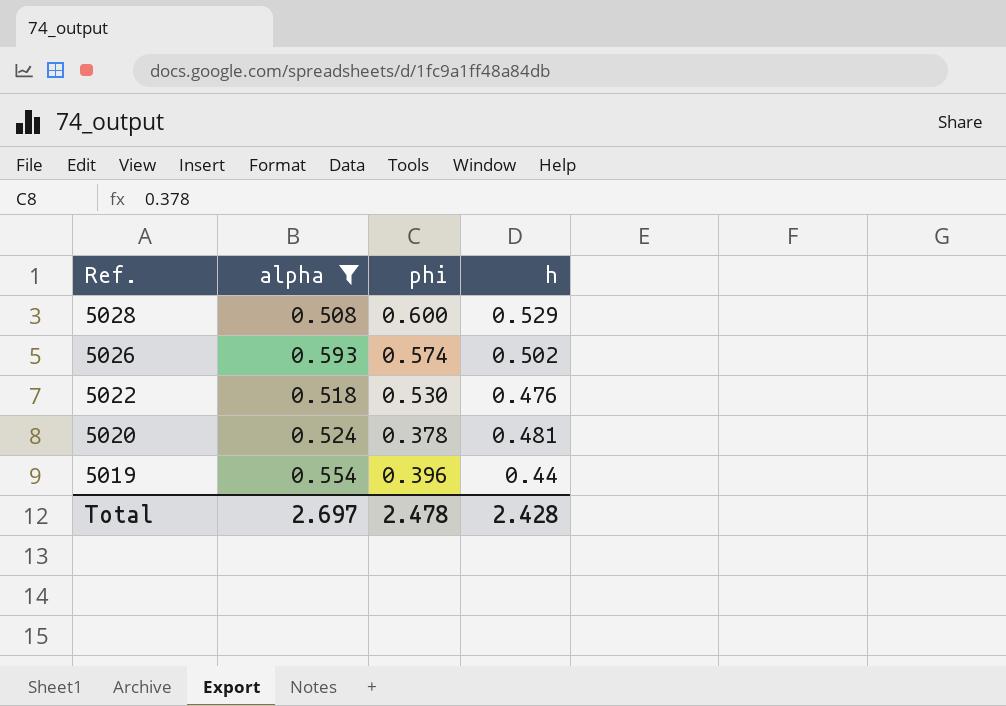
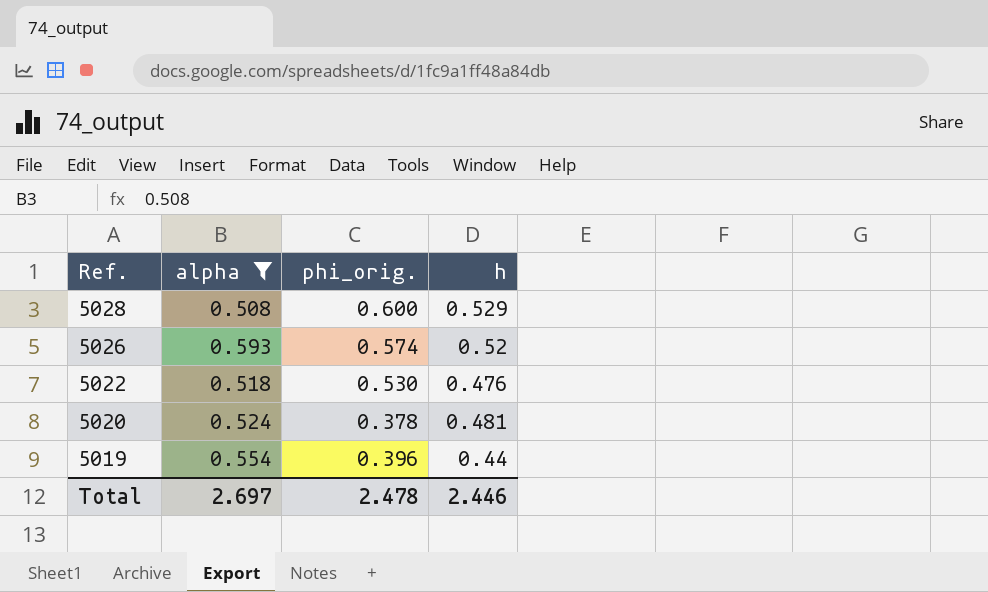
column name: phi -> phi_orig.
5026 | h: 0.502 -> 0.52
Total | h: 2.428 -> 2.446

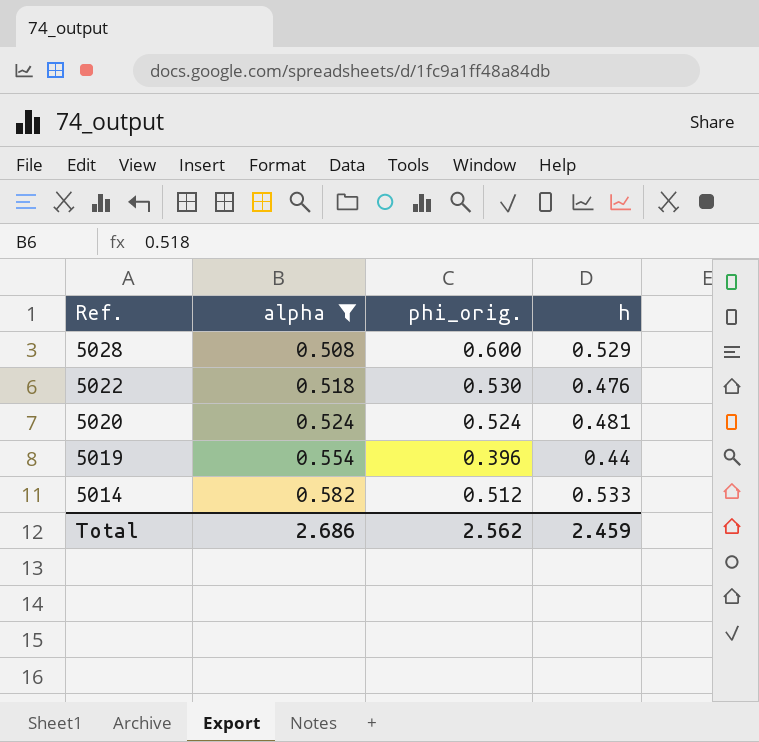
row 5026: 0.593 | 0.574 | 0.52 -> none
5020 | phi_orig.: 0.378 -> 0.524
row 5014: none -> 0.582 | 0.512 | 0.533
Total | alpha: 2.697 -> 2.686
Total | phi_orig.: 2.478 -> 2.562
Total | h: 2.446 -> 2.459

